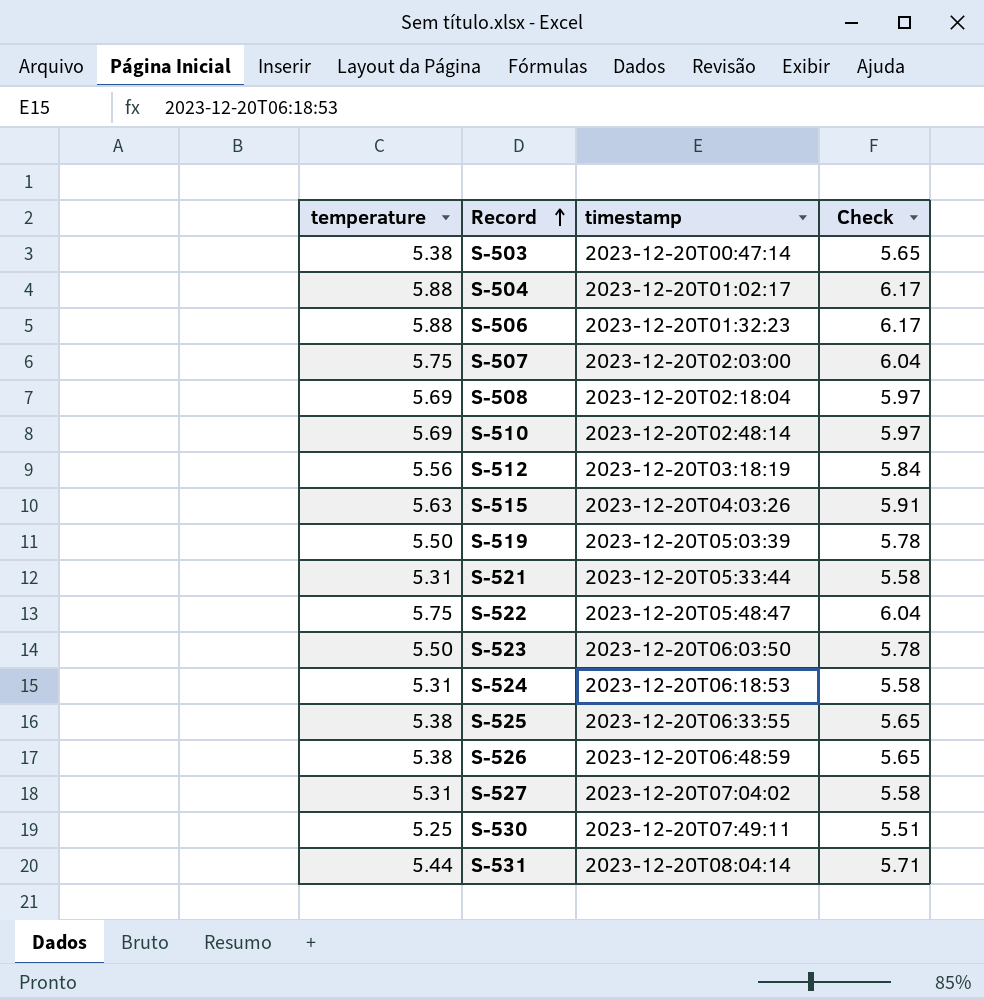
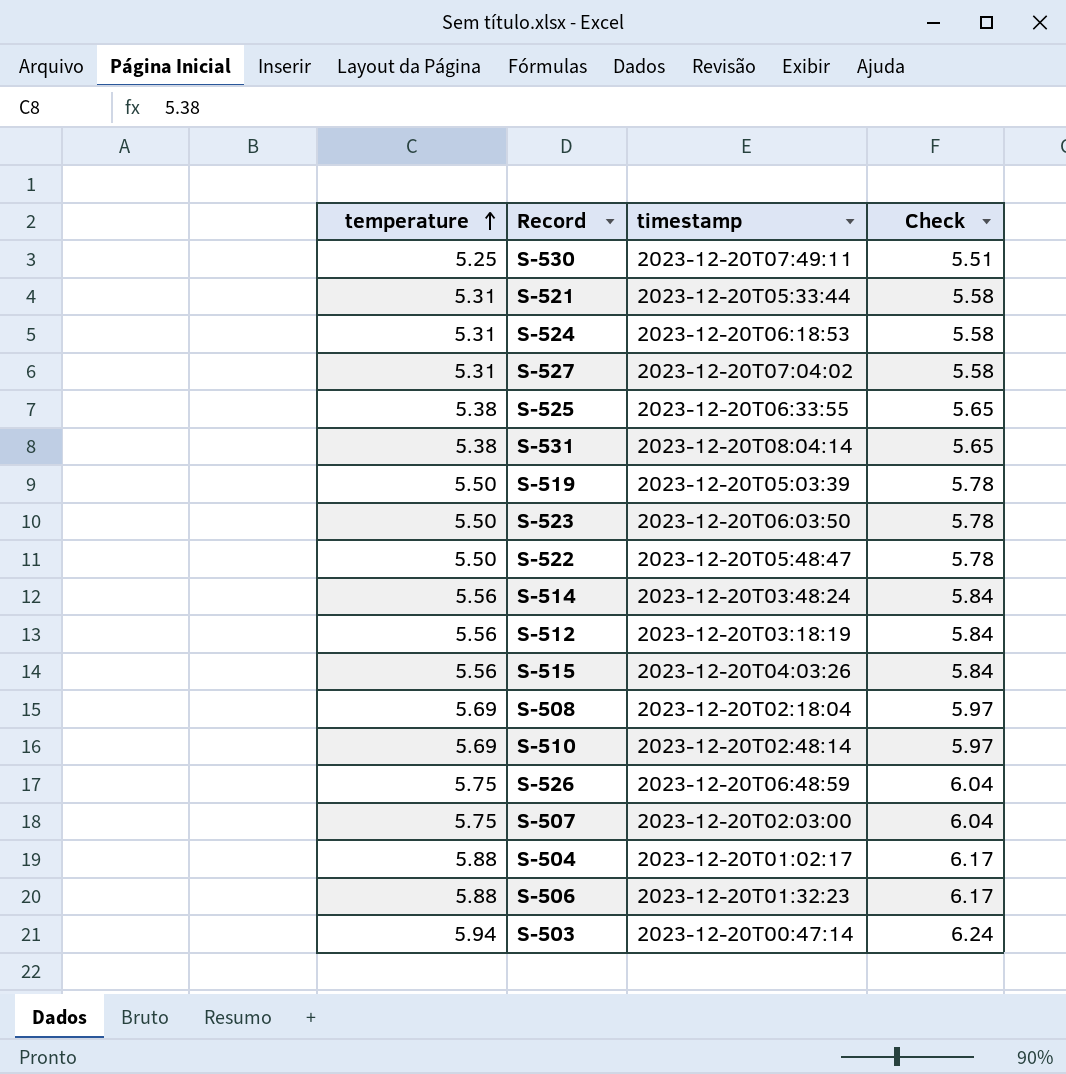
row order: Record ascending -> temperature ascending
S-531 | temperature: 5.44 -> 5.38
S-531 | Check: 5.71 -> 5.65
S-522 | temperature: 5.75 -> 5.50
S-522 | Check: 6.04 -> 5.78
row S-514: none -> 5.56 | 2023-12-20T03:48:24 | 5.84
S-515 | temperature: 5.63 -> 5.56
S-515 | Check: 5.91 -> 5.84
S-526 | temperature: 5.38 -> 5.75
S-526 | Check: 5.65 -> 6.04
S-503 | temperature: 5.38 -> 5.94
S-503 | Check: 5.65 -> 6.24

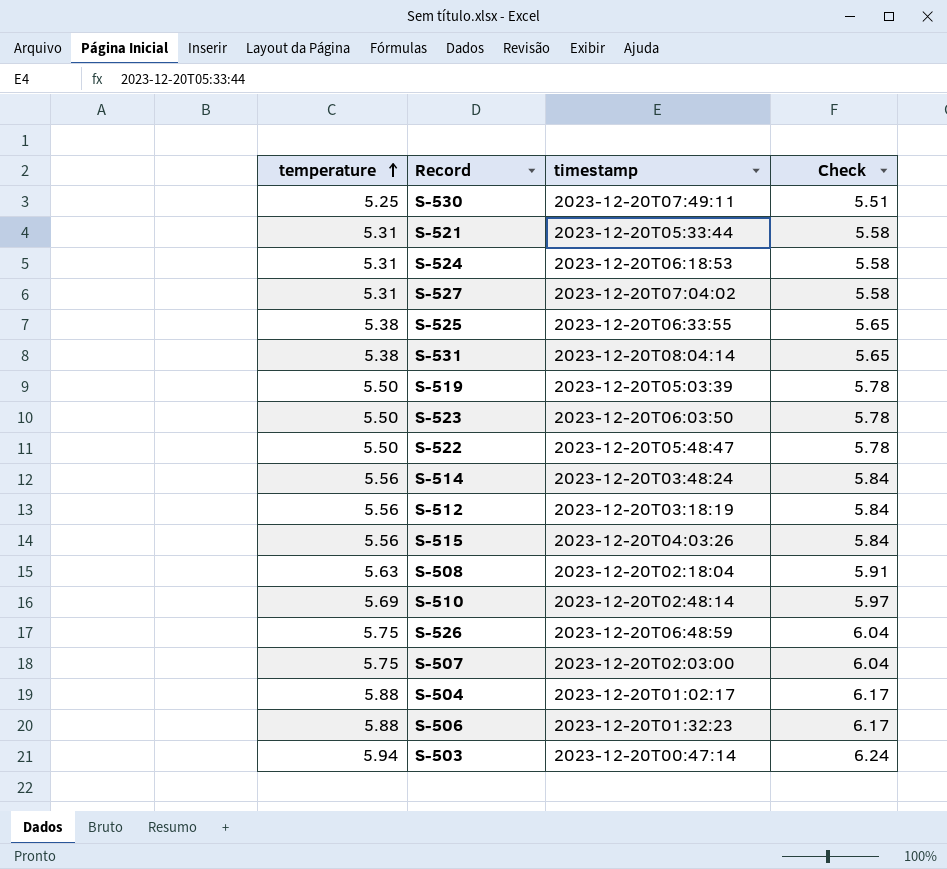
S-508 | temperature: 5.69 -> 5.63
S-508 | Check: 5.97 -> 5.91

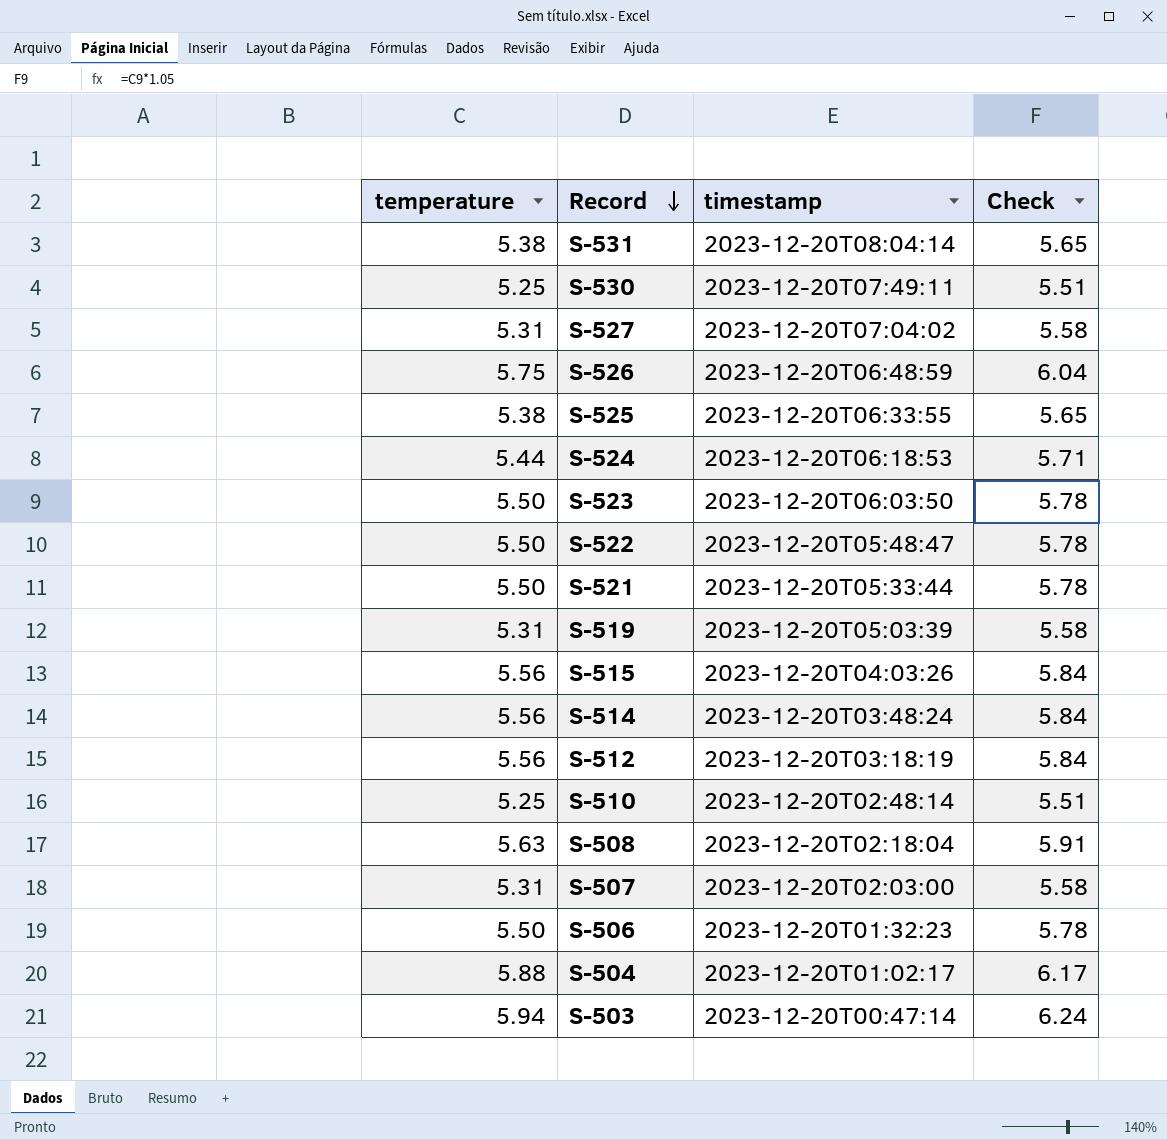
row order: temperature ascending -> Record descending
S-524 | temperature: 5.31 -> 5.44
S-524 | Check: 5.58 -> 5.71
S-521 | temperature: 5.31 -> 5.50
S-521 | Check: 5.58 -> 5.78
S-519 | temperature: 5.50 -> 5.31
S-519 | Check: 5.78 -> 5.58
S-510 | temperature: 5.69 -> 5.25
S-510 | Check: 5.97 -> 5.51
S-507 | temperature: 5.75 -> 5.31
S-507 | Check: 6.04 -> 5.58
S-506 | temperature: 5.88 -> 5.50
S-506 | Check: 6.17 -> 5.78

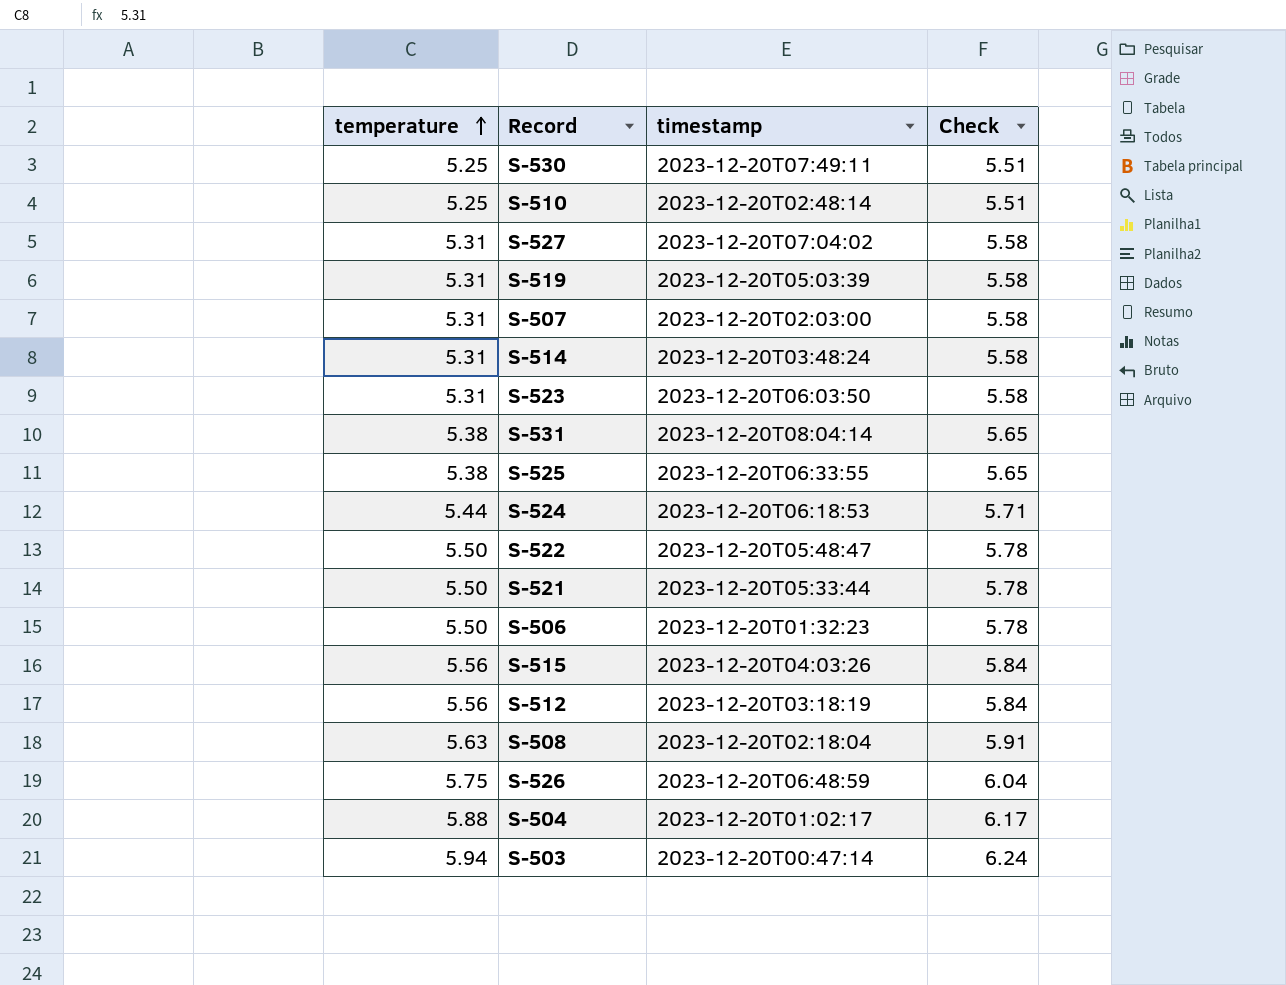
row order: Record descending -> temperature ascending
S-514 | temperature: 5.56 -> 5.31
S-514 | Check: 5.84 -> 5.58
S-523 | temperature: 5.50 -> 5.31
S-523 | Check: 5.78 -> 5.58

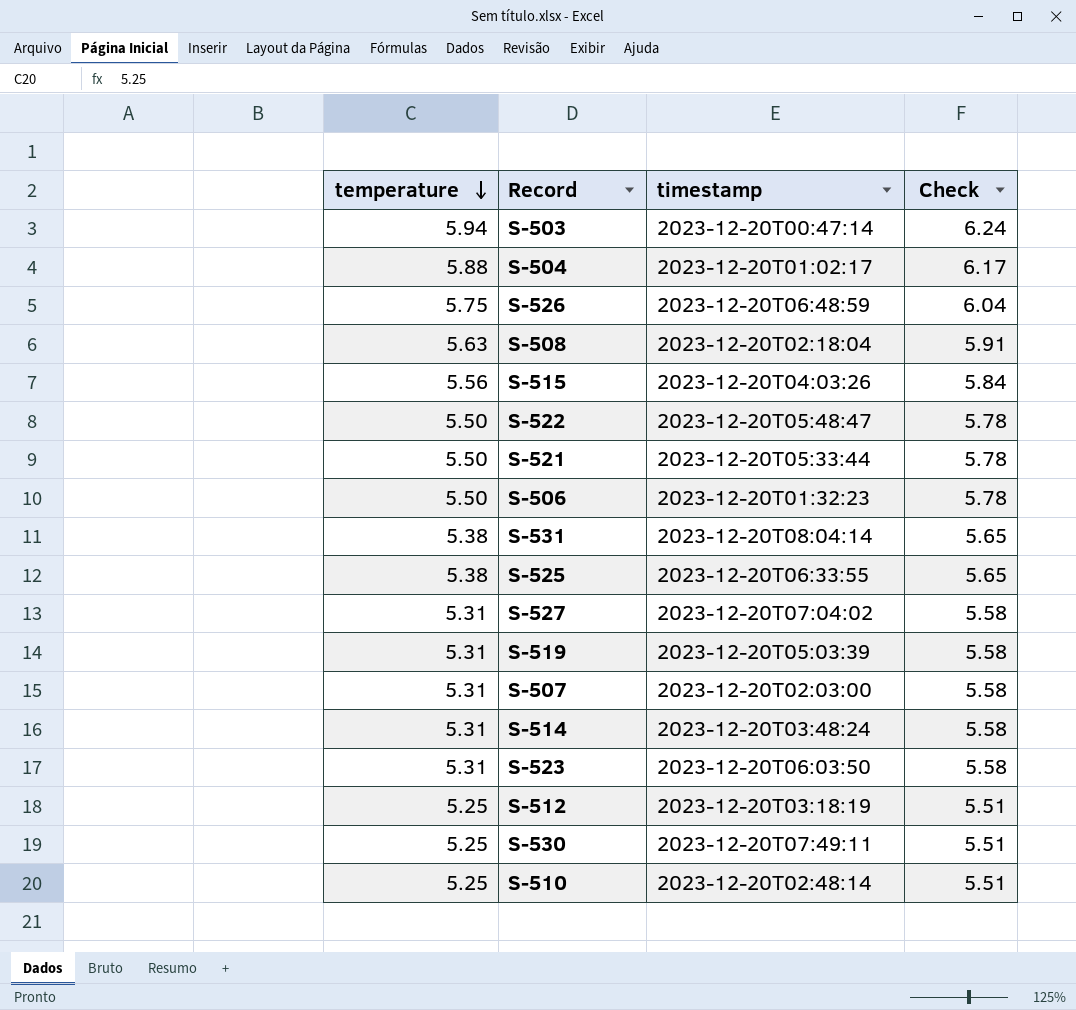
row order: temperature ascending -> temperature descending
row S-524: 5.44 | 2023-12-20T06:18:53 | 5.71 -> none
S-512 | temperature: 5.56 -> 5.25
S-512 | Check: 5.84 -> 5.51

